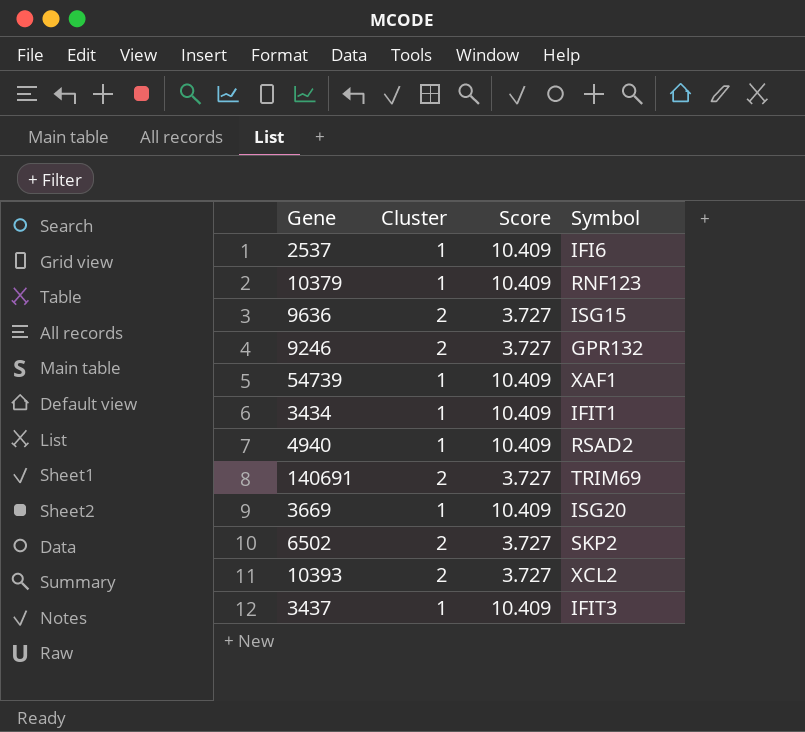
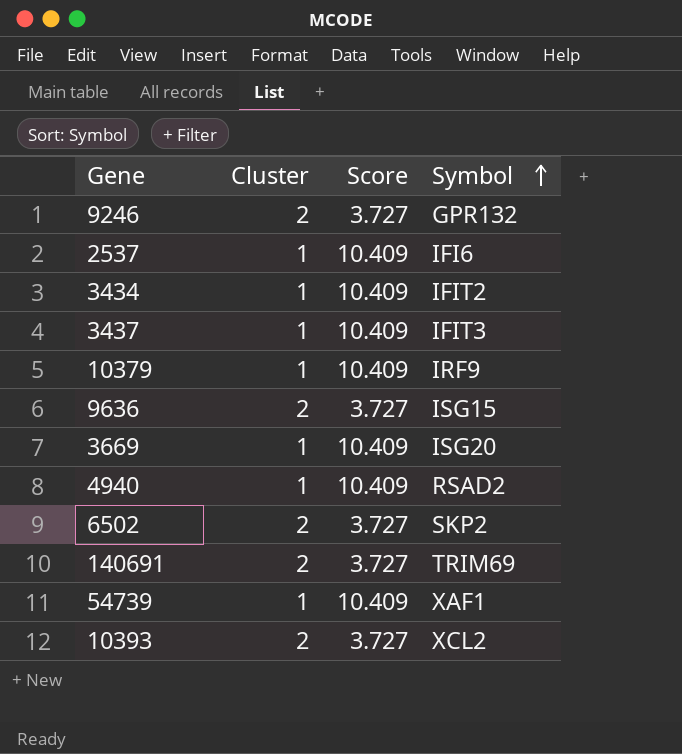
row order: none -> Symbol ascending
3434 | Symbol: IFIT1 -> IFIT2
10379 | Symbol: RNF123 -> IRF9

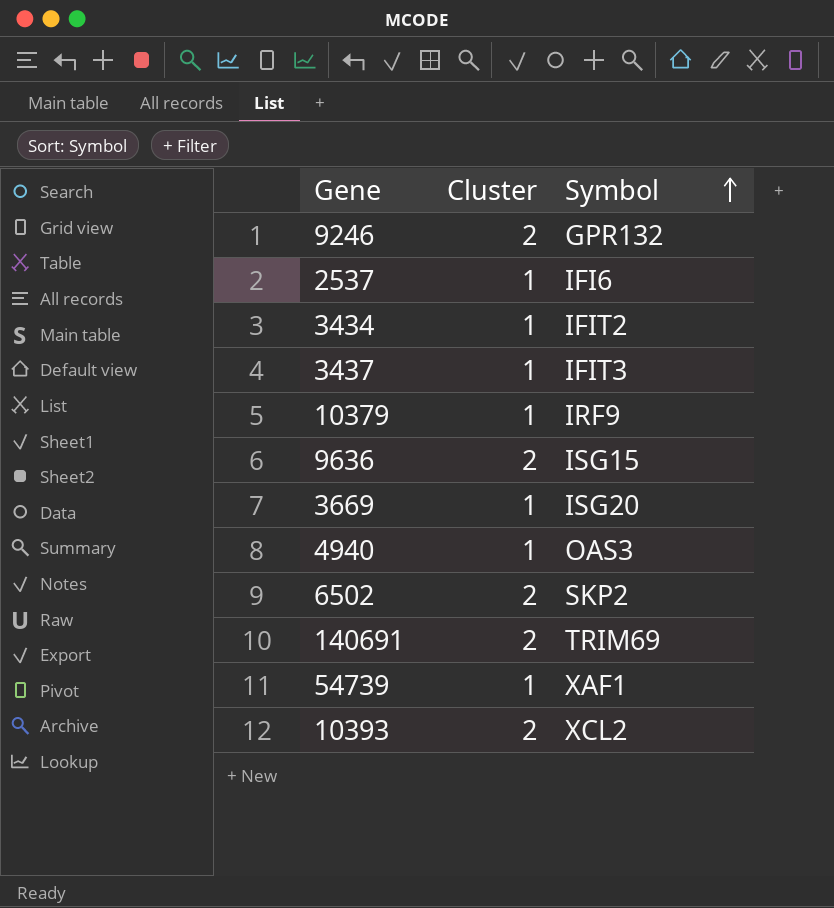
column Score | position: 3 -> none
4940 | Symbol: RSAD2 -> OAS3

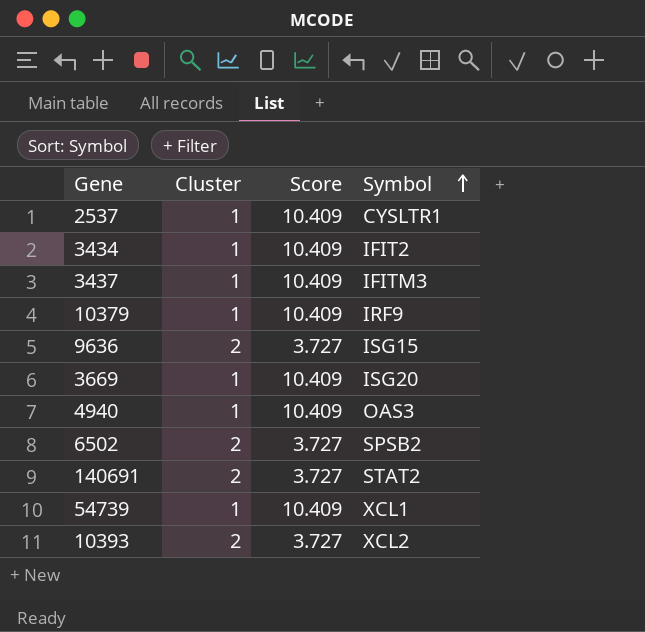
column Score | position: none -> 3
row 9246: 2 | GPR132 -> none
2537 | Symbol: IFI6 -> CYSLTR1
3437 | Symbol: IFIT3 -> IFITM3
6502 | Symbol: SKP2 -> SPSB2
140691 | Symbol: TRIM69 -> STAT2
54739 | Symbol: XAF1 -> XCL1

